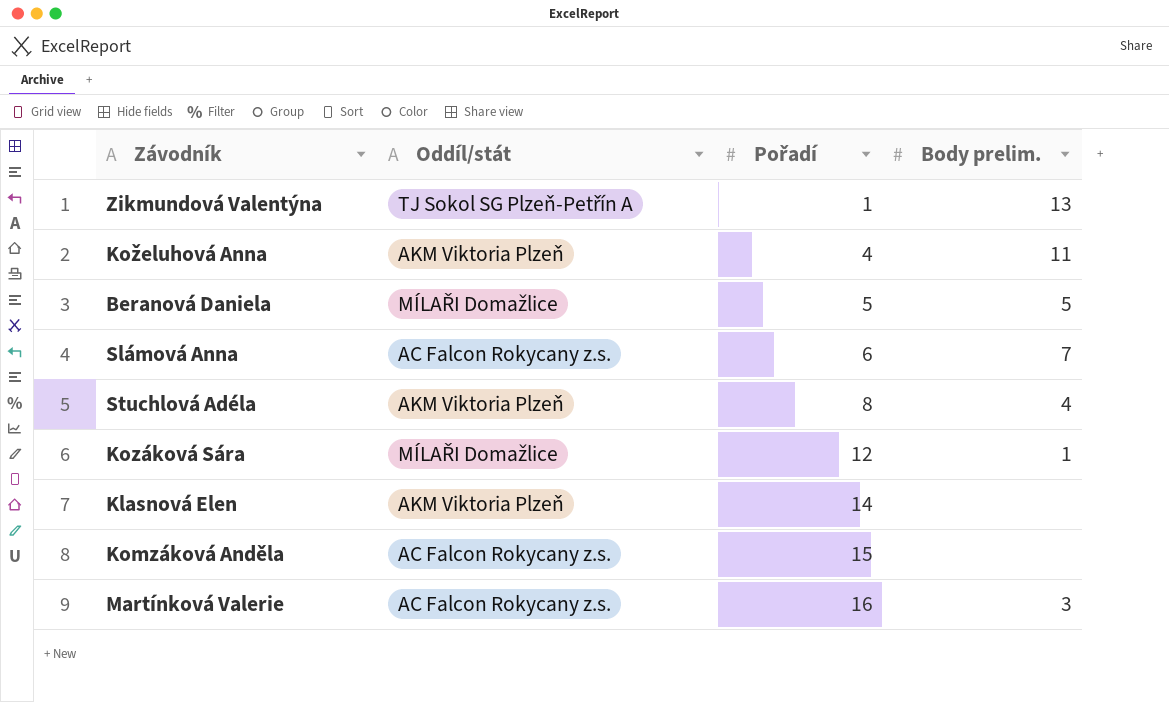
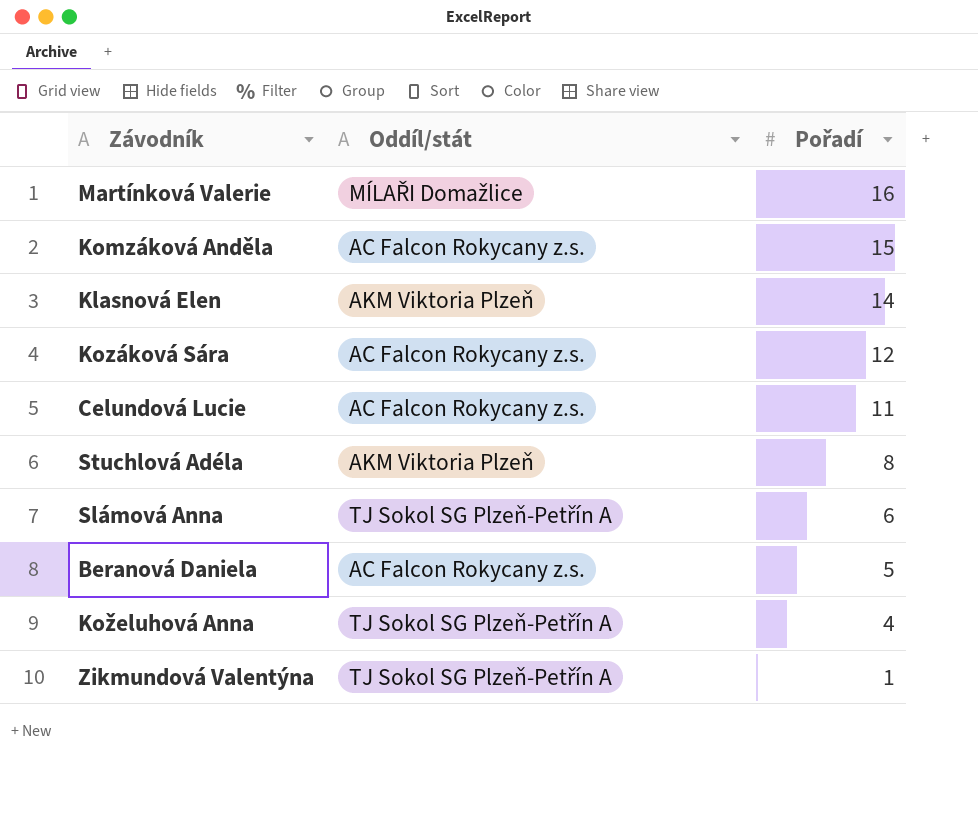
row order: Pořadí ascending -> Pořadí descending
column Body prelim. | position: 4 -> none
Martínková Valerie | Oddíl/stát: AC Falcon Rokycany z.s. -> MÍLAŘI Domažlice
Kozáková Sára | Oddíl/stát: MÍLAŘI Domažlice -> AC Falcon Rokycany z.s.
row Celundová Lucie: none -> AC Falcon Rokycany z.s. | 11
Slámová Anna | Oddíl/stát: AC Falcon Rokycany z.s. -> TJ Sokol SG Plzeň-Petřín A
Beranová Daniela | Oddíl/stát: MÍLAŘI Domažlice -> AC Falcon Rokycany z.s.
Koželuhová Anna | Oddíl/stát: AKM Viktoria Plzeň -> TJ Sokol SG Plzeň-Petřín A

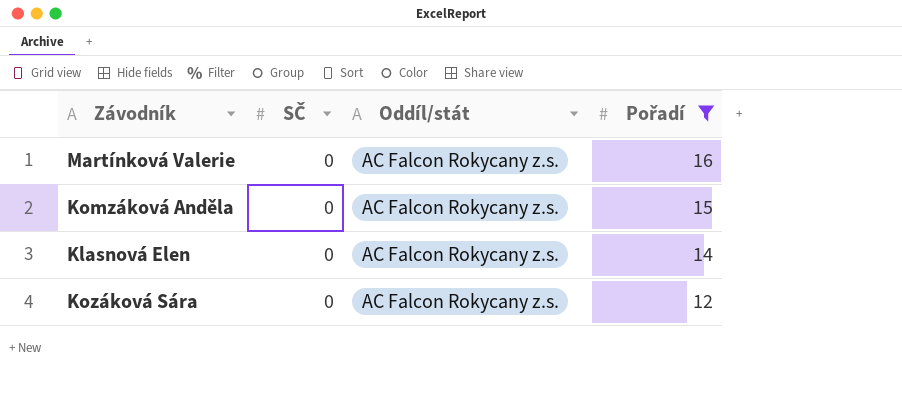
filter: none -> Pořadí >= 12
column SČ | position: none -> 2
Martínková Valerie | Oddíl/stát: MÍLAŘI Domažlice -> AC Falcon Rokycany z.s.
Klasnová Elen | Oddíl/stát: AKM Viktoria Plzeň -> AC Falcon Rokycany z.s.

